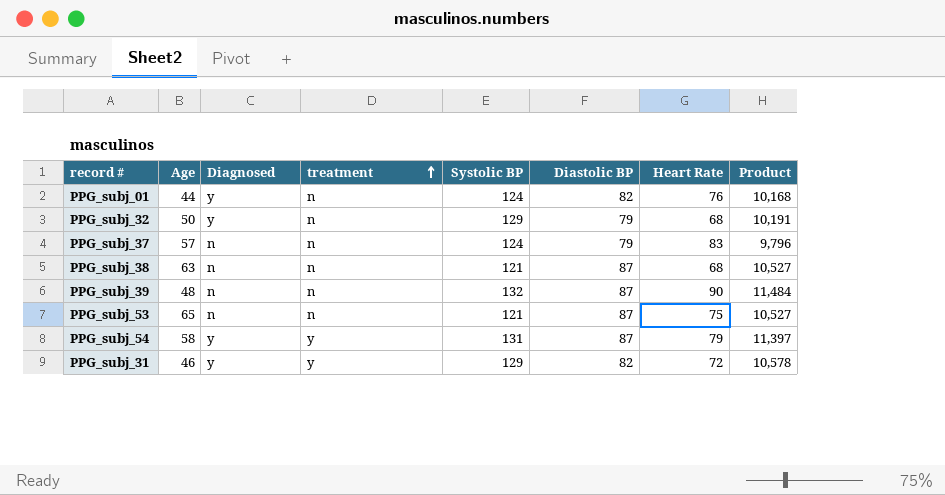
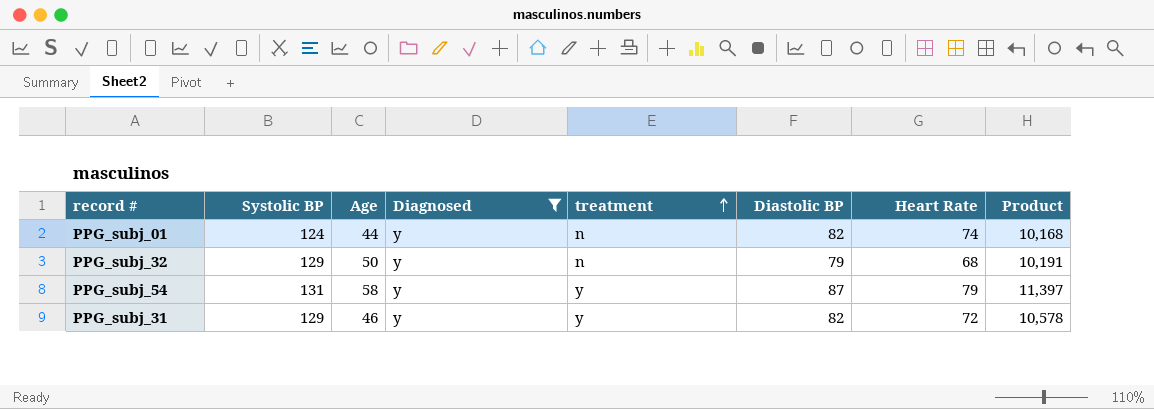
filter: none -> Diagnosed = y
column Systolic BP | position: 5 -> 2
PPG_subj_01 | Heart Rate: 76 -> 74

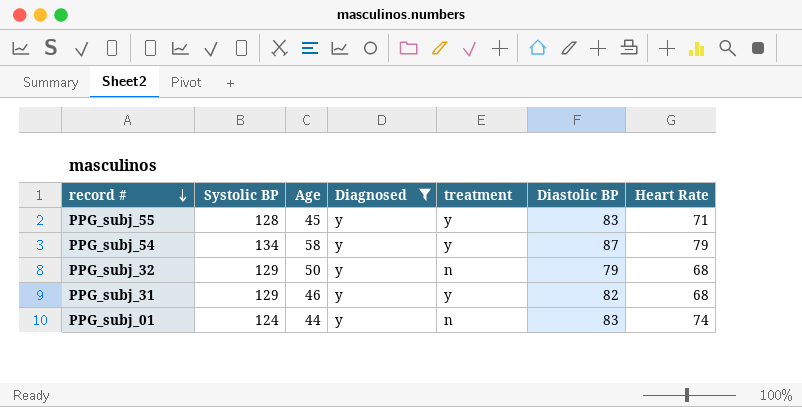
row order: treatment ascending -> record # descending
column Product | formula: [Systolic BP] * [Diastolic BP] -> none
row PPG_subj_55: none -> 128 | 45 | y | y | 83 | 71
PPG_subj_54 | Systolic BP: 131 -> 134
PPG_subj_31 | Heart Rate: 72 -> 68
PPG_subj_01 | Diastolic BP: 82 -> 83

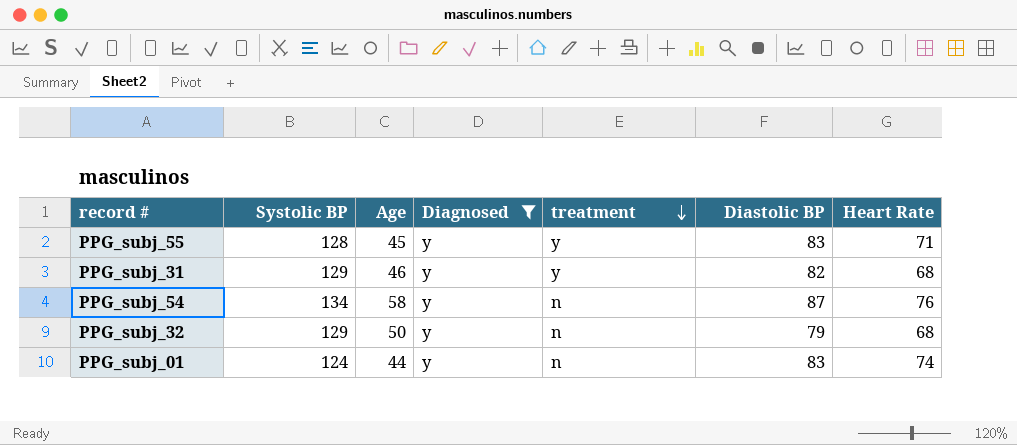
row order: record # descending -> treatment descending
PPG_subj_54 | treatment: y -> n
PPG_subj_54 | Heart Rate: 79 -> 76

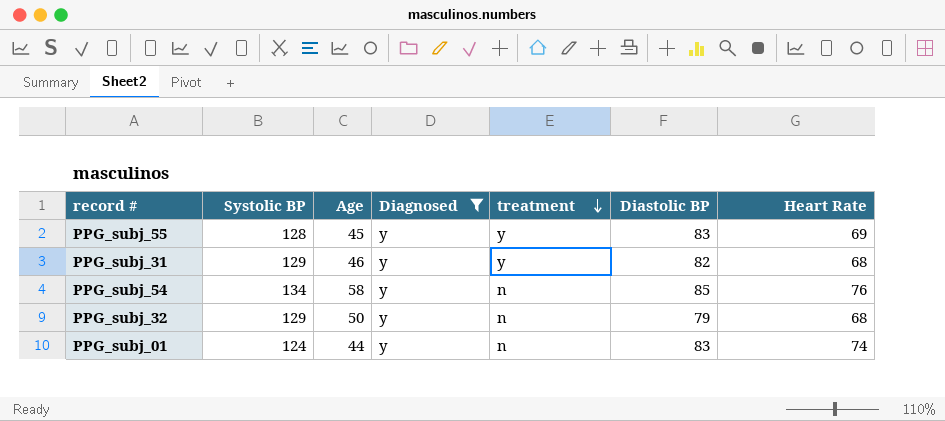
PPG_subj_55 | Heart Rate: 71 -> 69
PPG_subj_54 | Diastolic BP: 87 -> 85

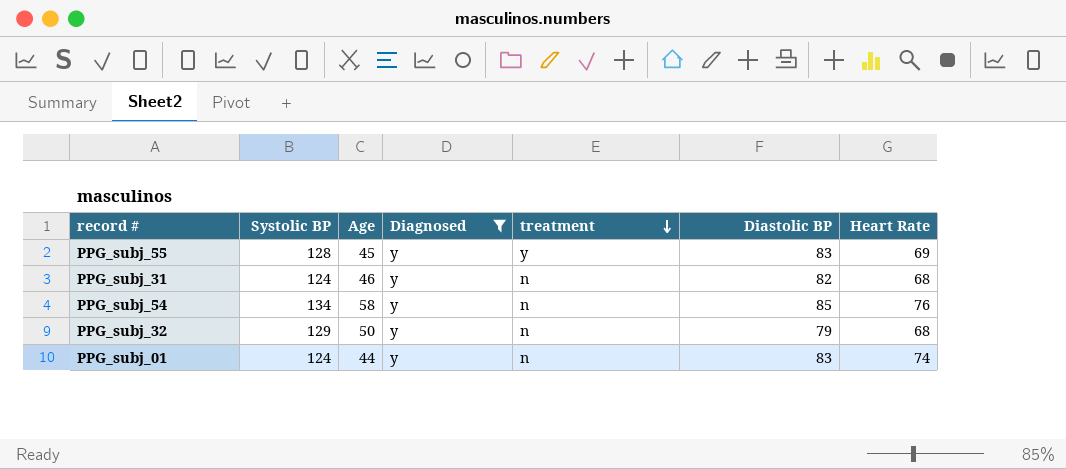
PPG_subj_31 | Systolic BP: 129 -> 124
PPG_subj_31 | treatment: y -> n

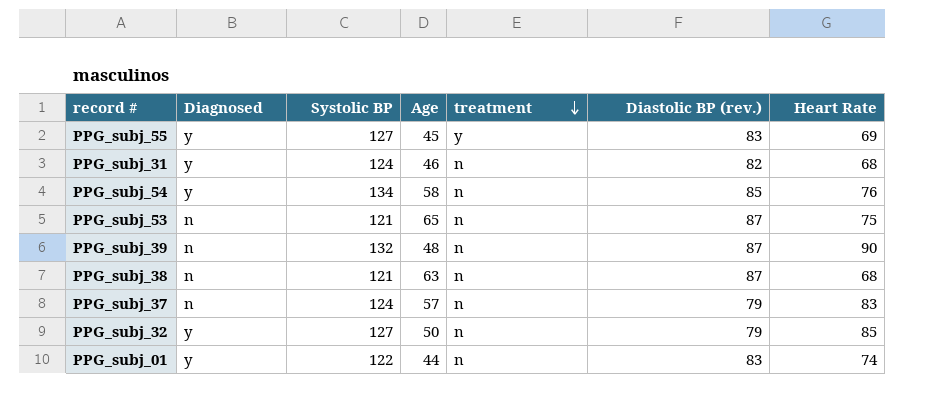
filter: Diagnosed = y -> none
column Diagnosed | position: 4 -> 2
column name: Diastolic BP -> Diastolic BP (rev.)
PPG_subj_55 | Systolic BP: 128 -> 127
PPG_subj_32 | Systolic BP: 129 -> 127
PPG_subj_32 | Heart Rate: 68 -> 85
PPG_subj_01 | Systolic BP: 124 -> 122

